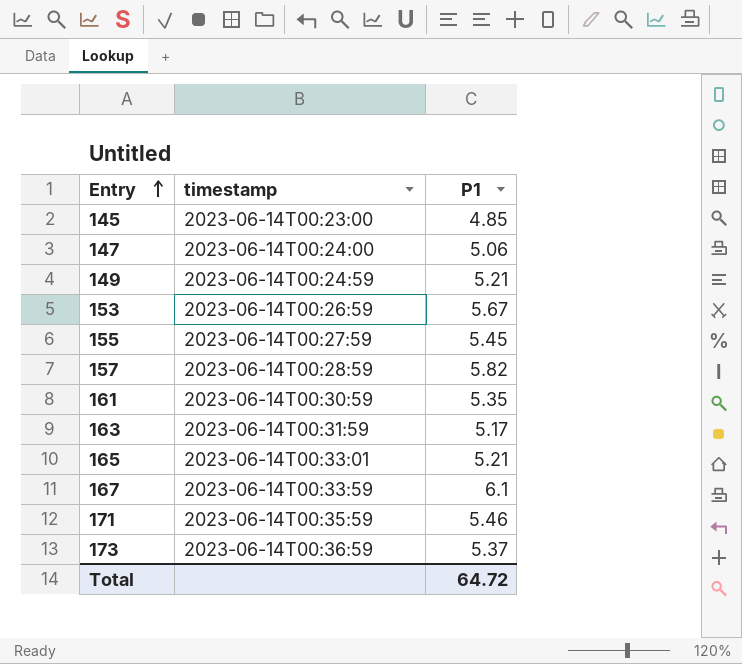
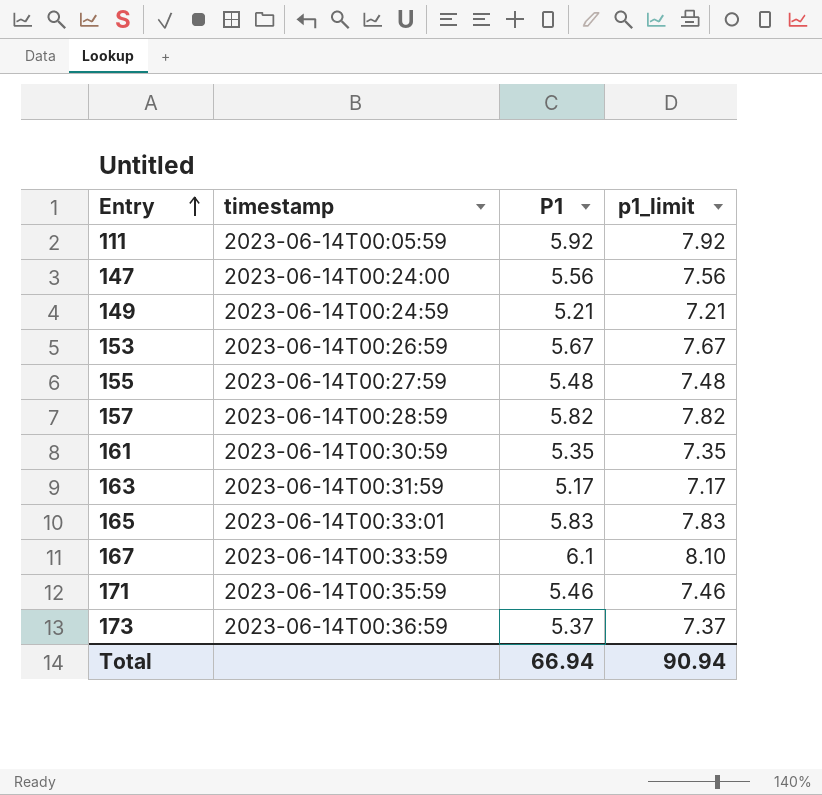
column p1_limit | formula: none -> [P1] + 2
row 145: 2023-06-14T00:23:00 | 4.85 -> none
row 111: none -> 2023-06-14T00:05:59 | 5.92 | 7.92
147 | P1: 5.06 -> 5.56
155 | P1: 5.45 -> 5.48
165 | P1: 5.21 -> 5.83
Total | P1: 64.72 -> 66.94

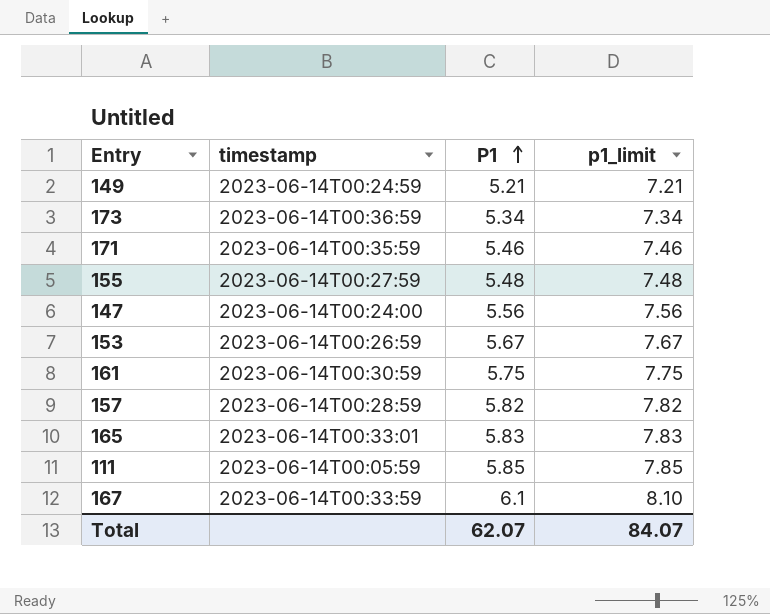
row order: Entry ascending -> P1 ascending
row 163: 2023-06-14T00:31:59 | 5.17 | 7.17 -> none
173 | P1: 5.37 -> 5.34
173 | p1_limit: 7.37 -> 7.34
161 | P1: 5.35 -> 5.75
161 | p1_limit: 7.35 -> 7.75
111 | P1: 5.92 -> 5.85
111 | p1_limit: 7.92 -> 7.85
Total | P1: 66.94 -> 62.07
Total | p1_limit: 90.94 -> 84.07

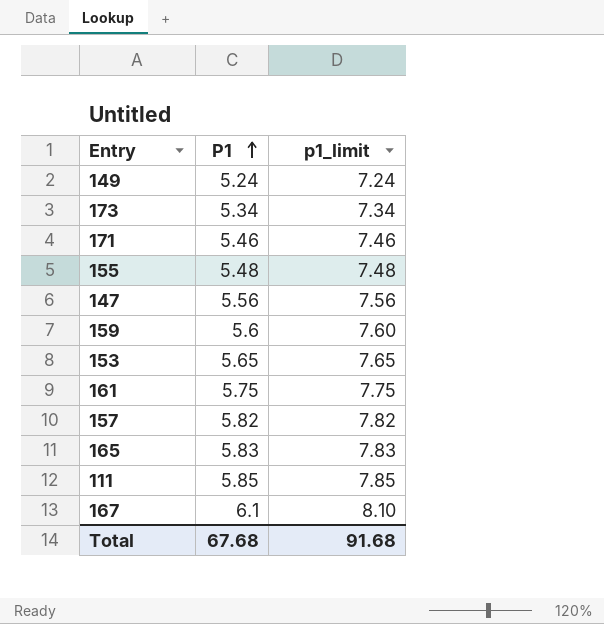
column timestamp | position: 2 -> none
149 | P1: 5.21 -> 5.24
149 | p1_limit: 7.21 -> 7.24
row 159: none -> 5.6 | 7.60
153 | P1: 5.67 -> 5.65
153 | p1_limit: 7.67 -> 7.65
Total | P1: 62.07 -> 67.68
Total | p1_limit: 84.07 -> 91.68

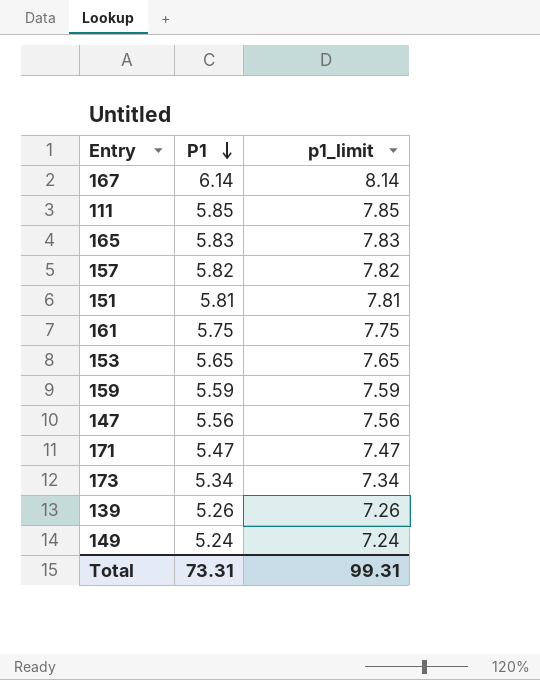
row order: P1 ascending -> P1 descending
row 155: 5.48 | 7.48 -> none
167 | P1: 6.1 -> 6.14
167 | p1_limit: 8.10 -> 8.14
row 151: none -> 5.81 | 7.81
159 | P1: 5.6 -> 5.59
159 | p1_limit: 7.60 -> 7.59
171 | P1: 5.46 -> 5.47
171 | p1_limit: 7.46 -> 7.47
row 139: none -> 5.26 | 7.26
Total | P1: 67.68 -> 73.31
Total | p1_limit: 91.68 -> 99.31

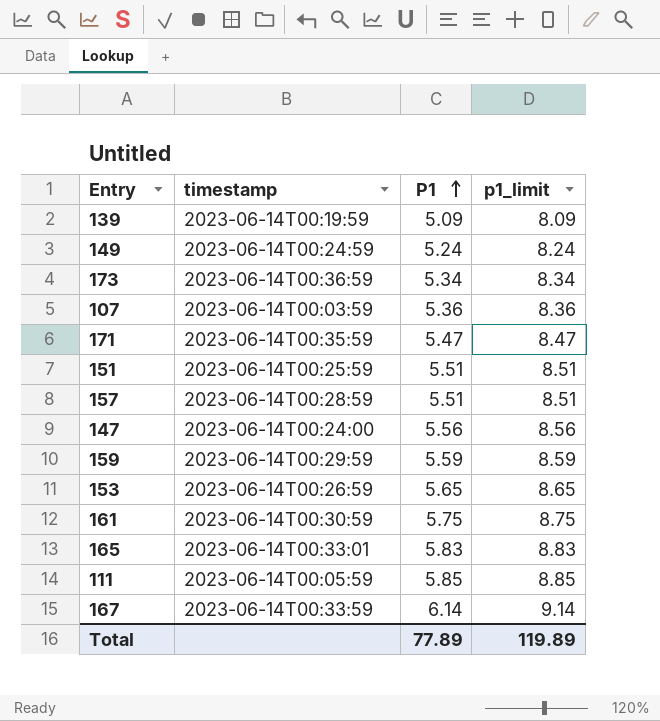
row order: P1 descending -> P1 ascending
column timestamp | position: none -> 2
column p1_limit | formula: [P1] + 2 -> [P1] + 3
139 | P1: 5.26 -> 5.09
row 107: none -> 2023-06-14T00:03:59 | 5.36 | 8.36
151 | P1: 5.81 -> 5.51
157 | P1: 5.82 -> 5.51
Total | P1: 73.31 -> 77.89
Total | p1_limit: 99.31 -> 119.89

